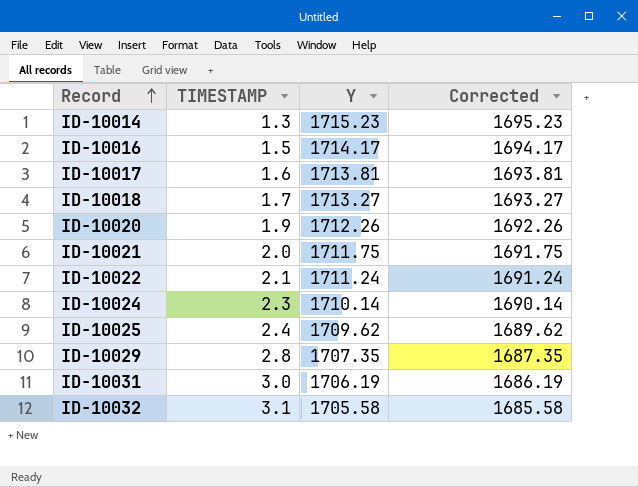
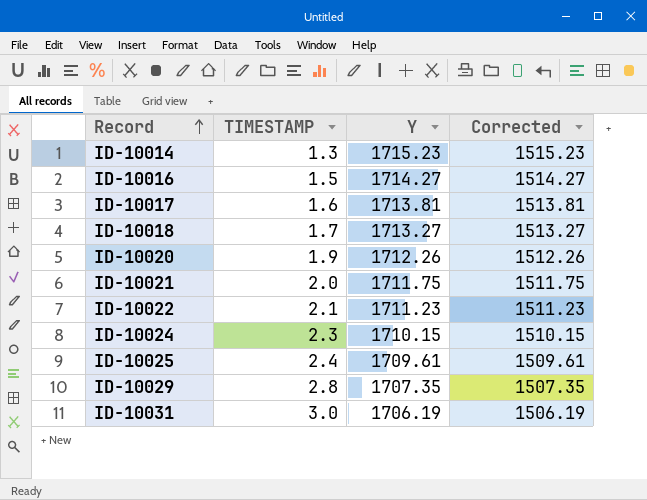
column Corrected | formula: [Y] - 20 -> [Y] - 200
row ID-10032: 3.1 | 1705.58 | 1685.58 -> none
ID-10016 | Y: 1714.17 -> 1714.27
ID-10022 | Y: 1711.24 -> 1711.23
ID-10024 | Y: 1710.14 -> 1710.15
ID-10025 | Y: 1709.62 -> 1709.61

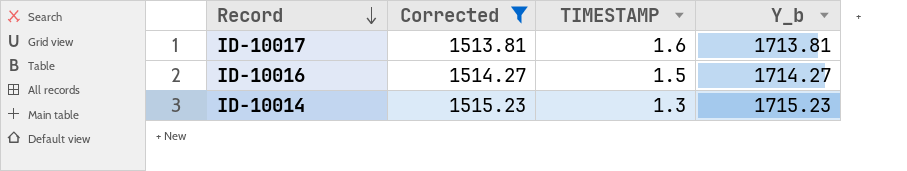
filter: none -> Corrected >= 1513.81
row order: Record ascending -> Record descending
column Corrected | position: 4 -> 2
column name: Y -> Y_b

